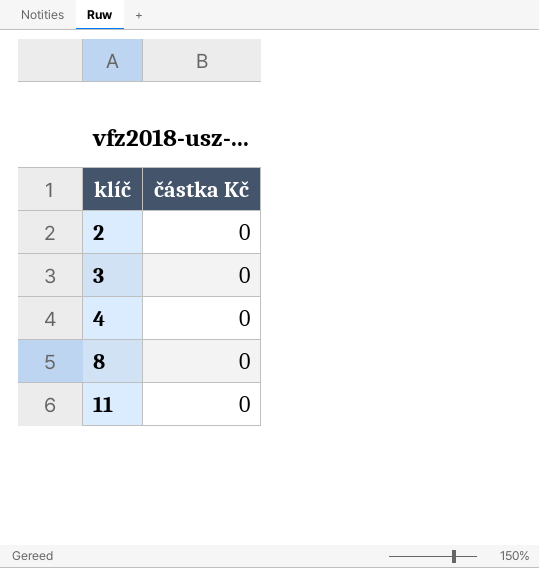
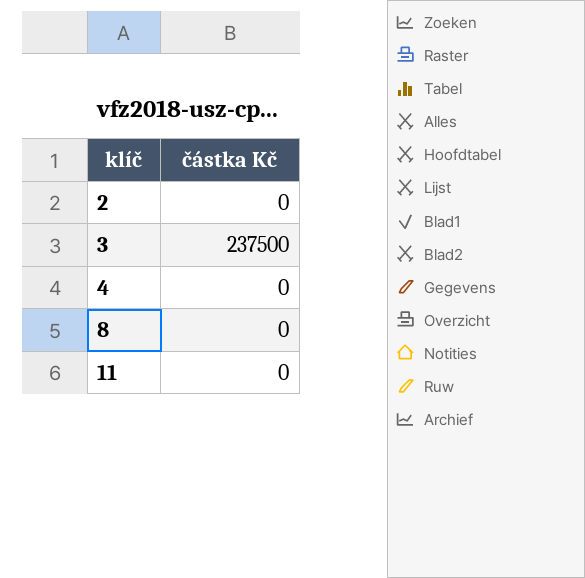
3 | částka Kč: 0 -> 237500

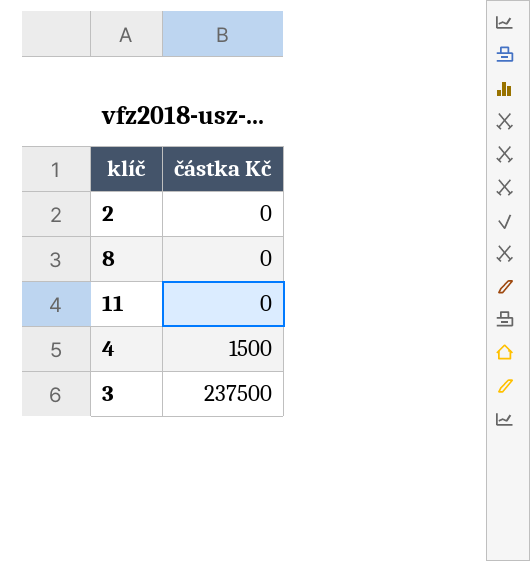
row order: klíč ascending -> částka Kč ascending
4 | částka Kč: 0 -> 1500

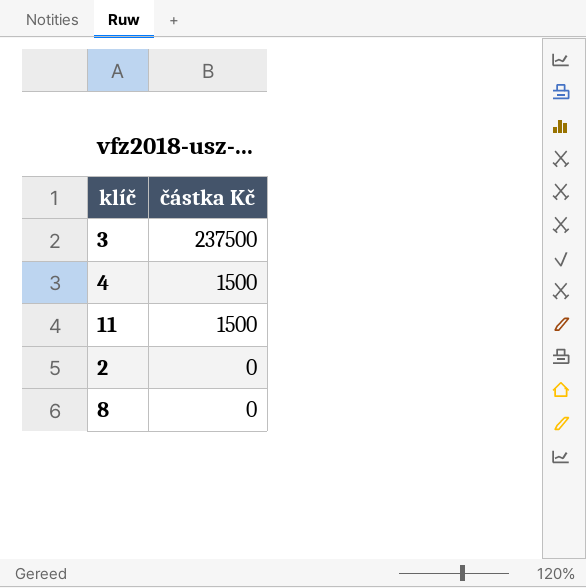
row order: částka Kč ascending -> částka Kč descending
11 | částka Kč: 0 -> 1500

